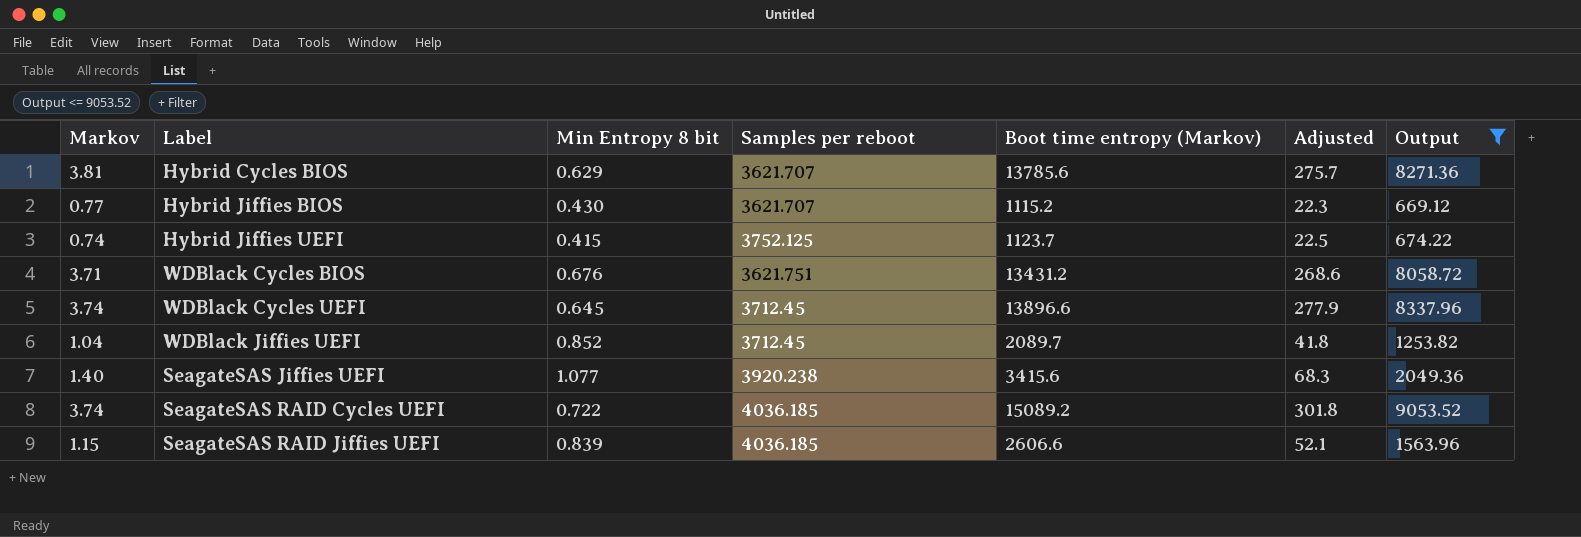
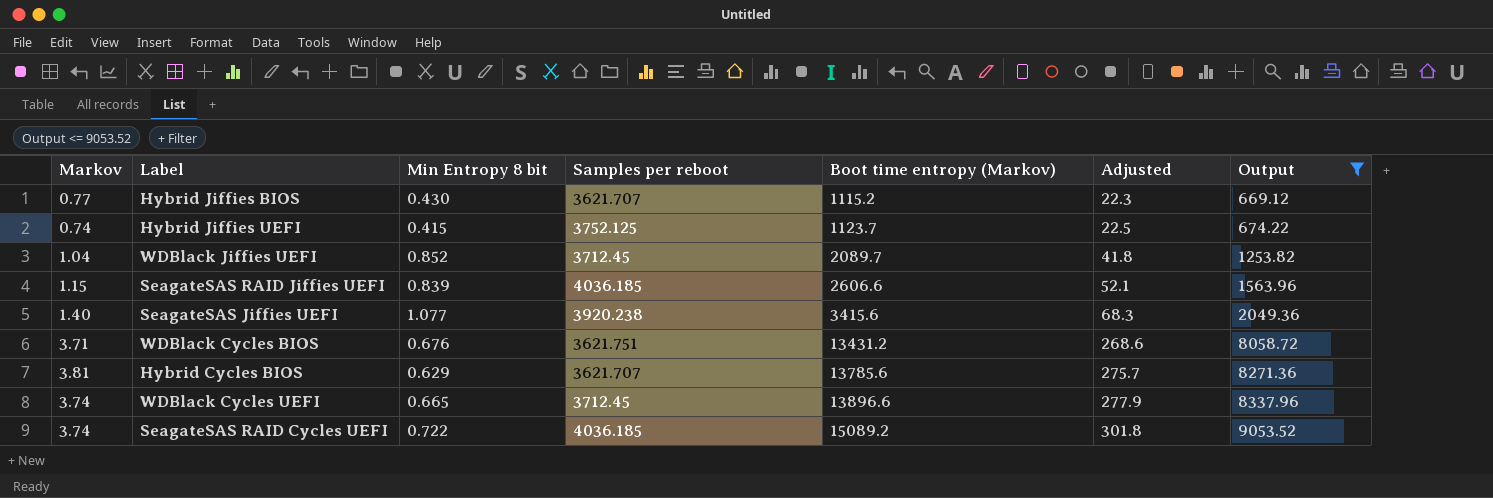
row order: none -> Boot time entropy (Markov) ascending
WDBlack Cycles UEFI | Min Entropy 8 bit: 0.645 -> 0.665

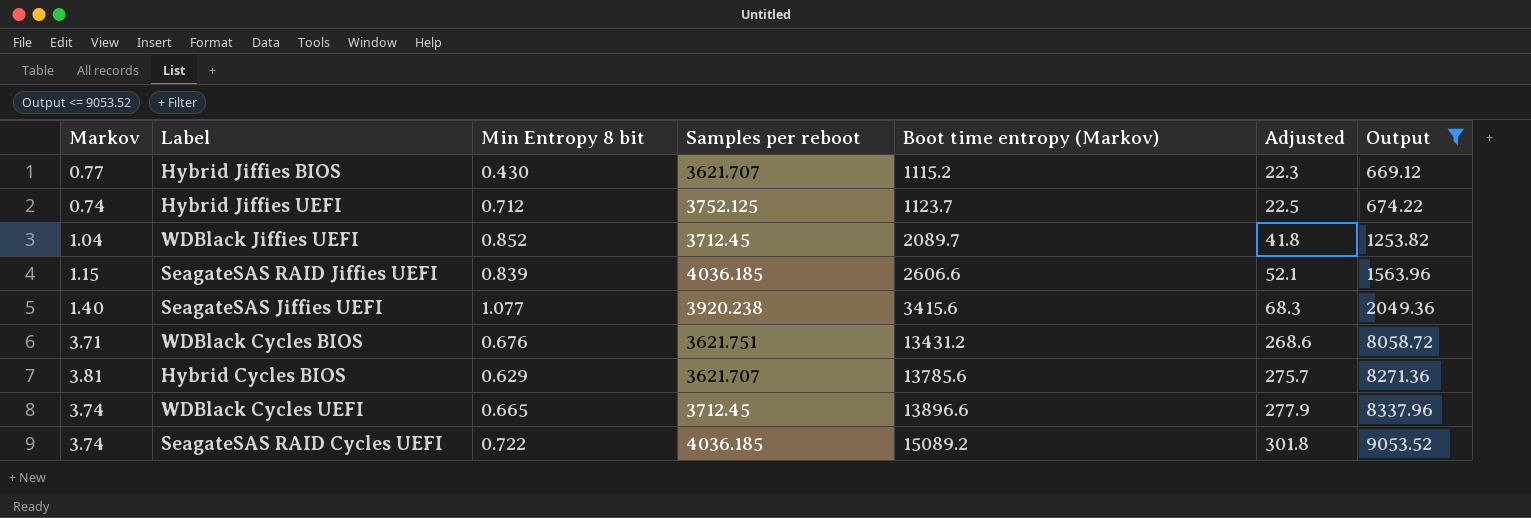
Hybrid Jiffies UEFI | Min Entropy 8 bit: 0.415 -> 0.712

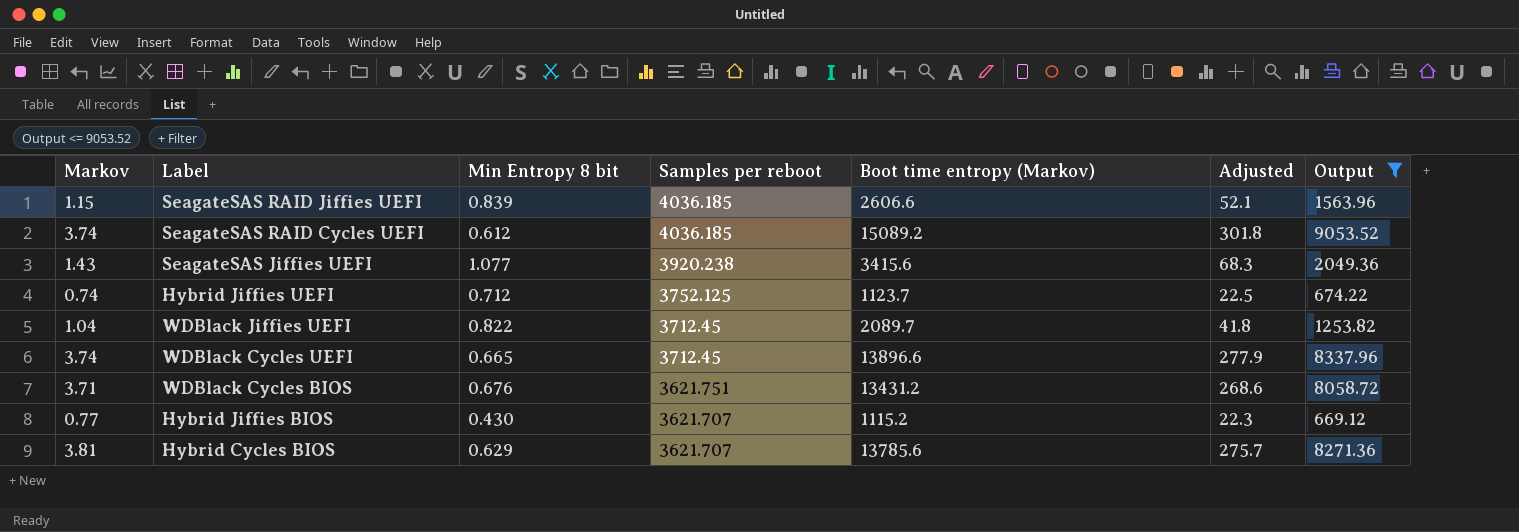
row order: Boot time entropy (Markov) ascending -> Samples per reboot descending
SeagateSAS RAID Cycles UEFI | Min Entropy 8 bit: 0.722 -> 0.612
SeagateSAS Jiffies UEFI | Markov: 1.40 -> 1.43
WDBlack Jiffies UEFI | Min Entropy 8 bit: 0.852 -> 0.822

